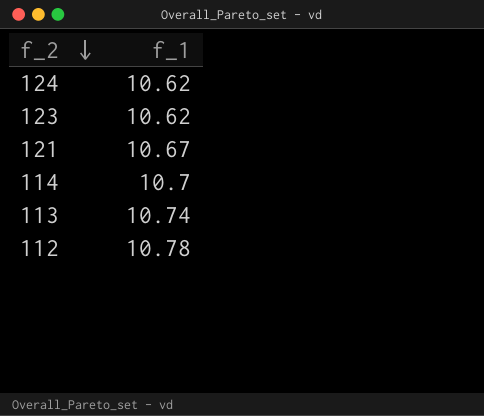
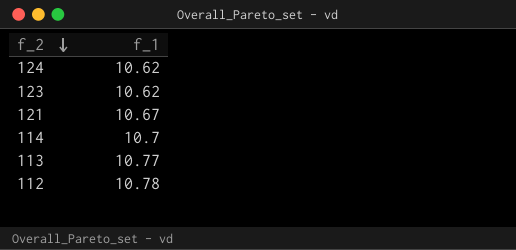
113 | f_1: 10.74 -> 10.77

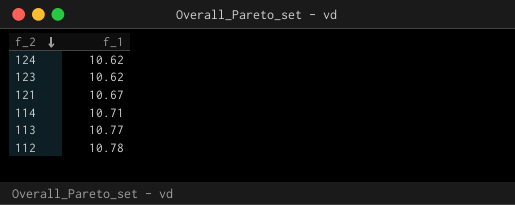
114 | f_1: 10.7 -> 10.71

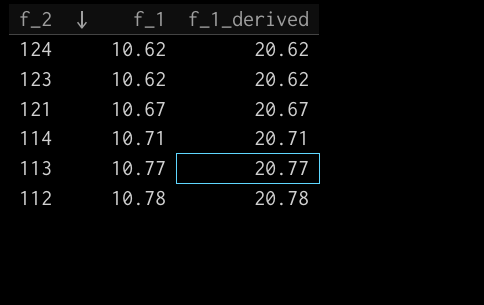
column f_1_derived | formula: none -> [f_1] + 10

